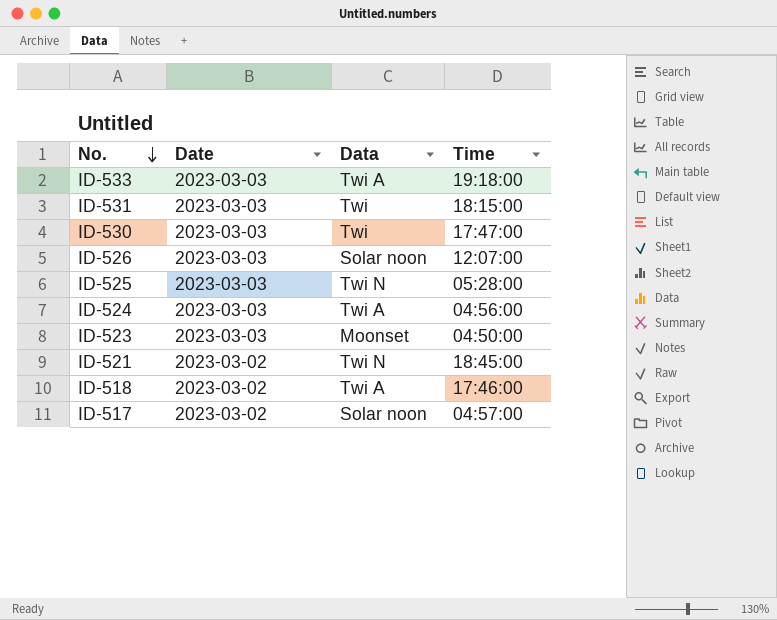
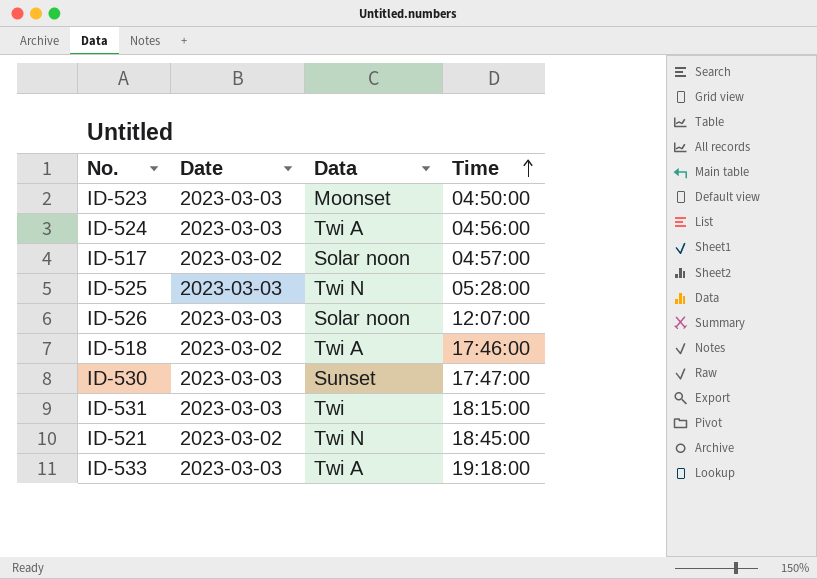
row order: No. descending -> Time ascending
ID-530 | Data: Twi -> Sunset

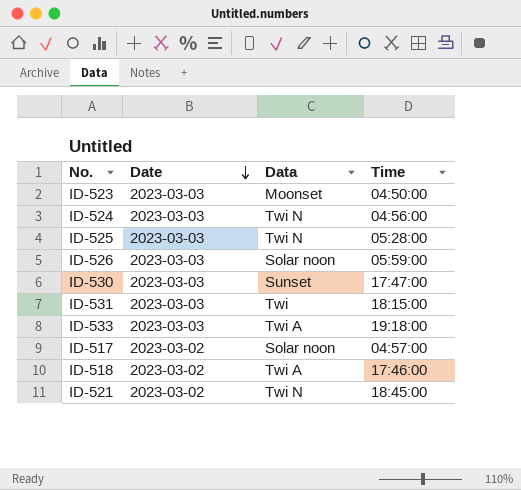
row order: Time ascending -> Date descending
ID-524 | Data: Twi A -> Twi N
ID-526 | Time: 12:07:00 -> 05:59:00

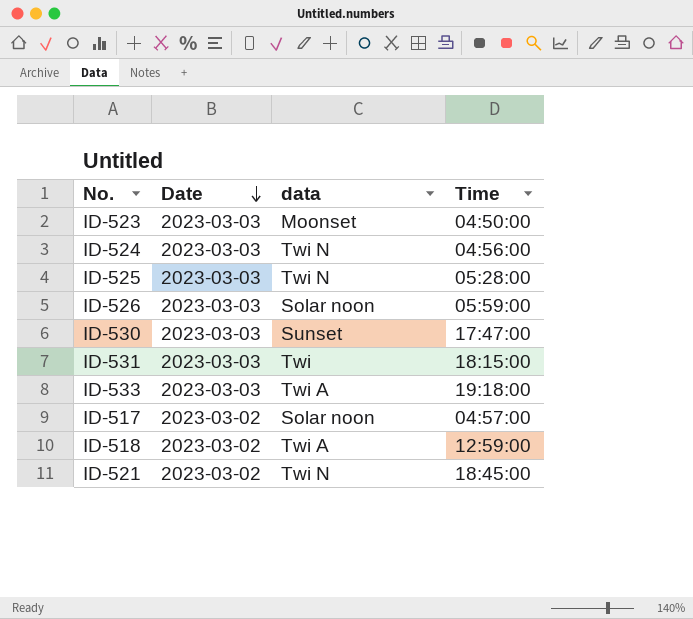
column name: Data -> data
ID-518 | Time: 17:46:00 -> 12:59:00

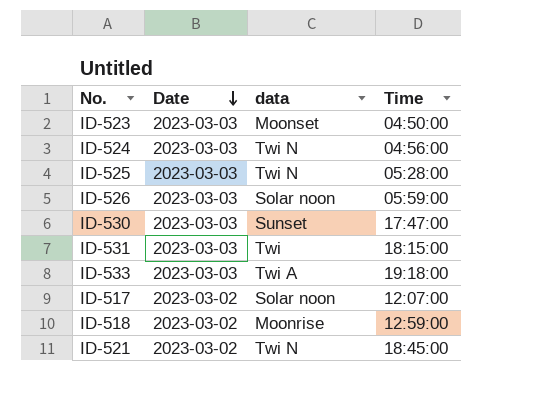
ID-517 | Time: 04:57:00 -> 12:07:00
ID-518 | data: Twi A -> Moonrise

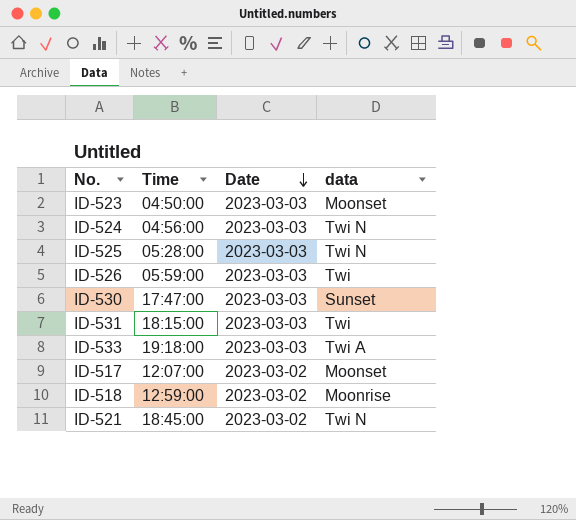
column Time | position: 4 -> 2
ID-526 | data: Solar noon -> Twi
ID-517 | data: Solar noon -> Moonset

